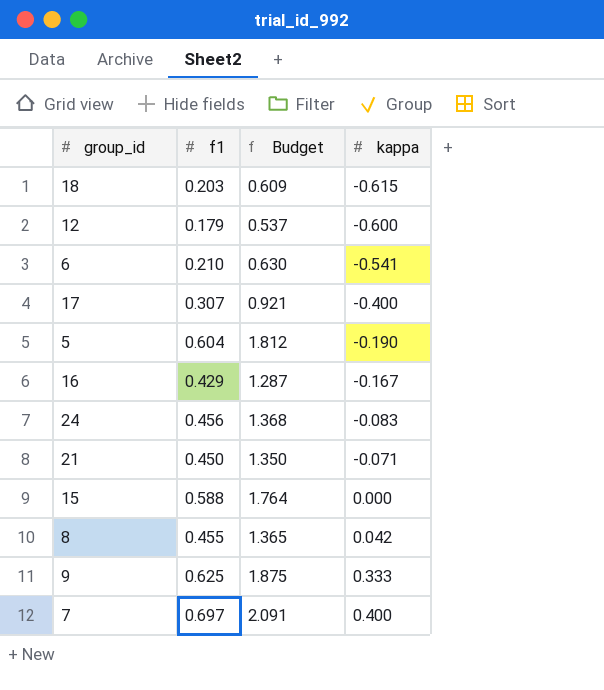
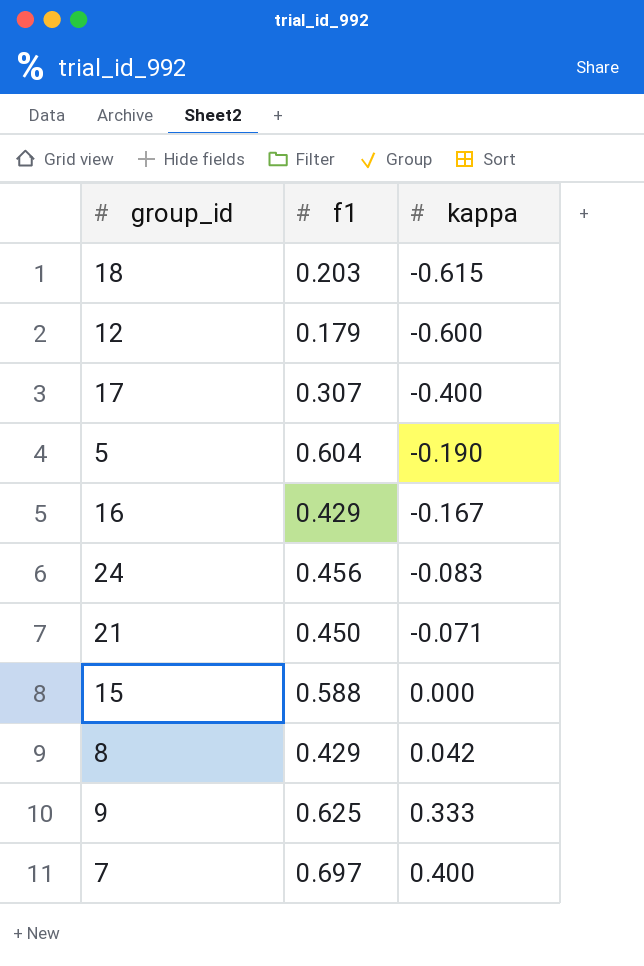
column Budget | formula: [f1] * 3 -> none
row 6: 0.210 | 0.630 | -0.541 -> none
8 | f1: 0.455 -> 0.429

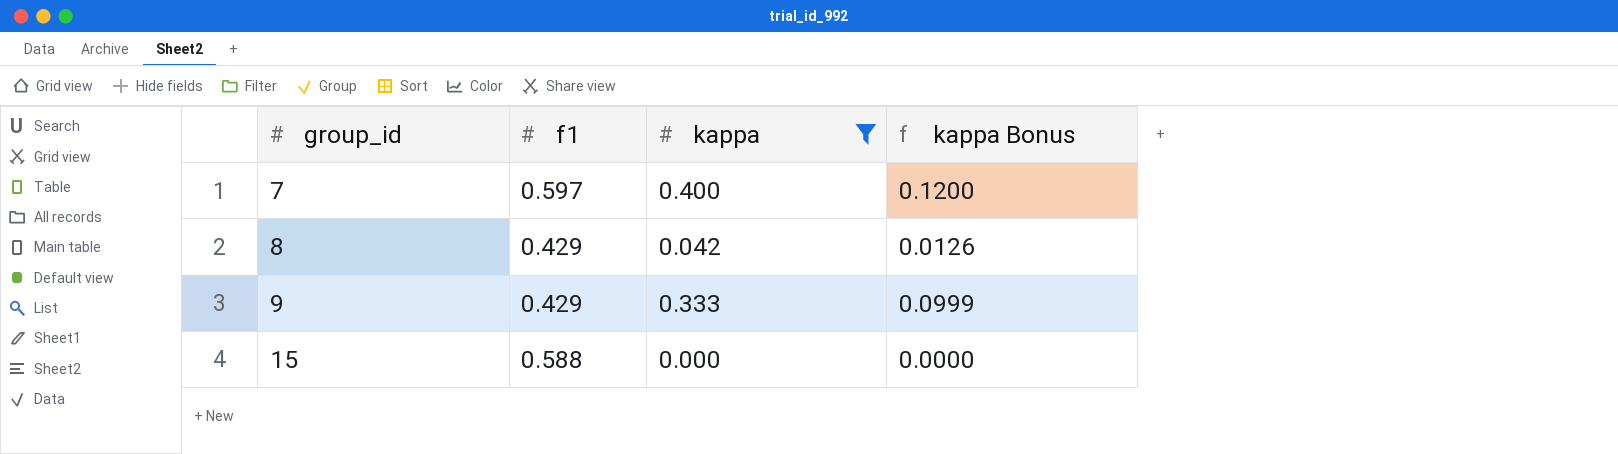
filter: none -> kappa >= 0.000
row order: kappa ascending -> group_id ascending
column kappa Bonus | formula: none -> [kappa] * 0.3
7 | f1: 0.697 -> 0.597
9 | f1: 0.625 -> 0.429

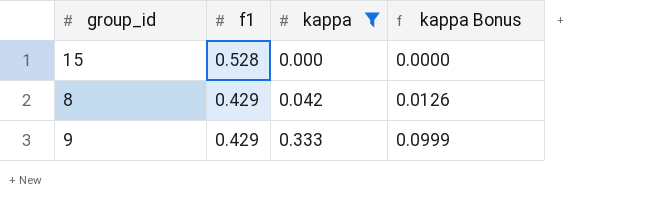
row order: group_id ascending -> f1 descending
row 7: 0.597 | 0.400 | 0.1200 -> none
15 | f1: 0.588 -> 0.528

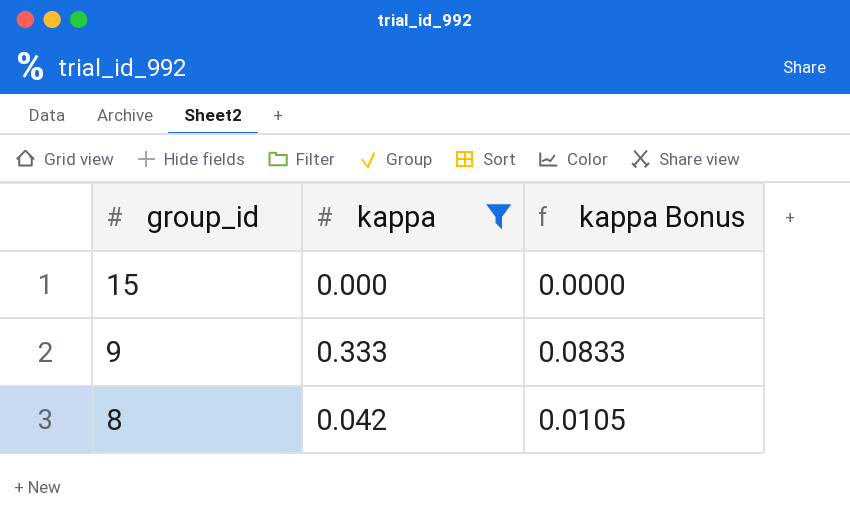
row order: f1 descending -> group_id descending
column f1 | position: 2 -> none
column kappa Bonus | formula: [kappa] * 0.3 -> [kappa] * 0.25

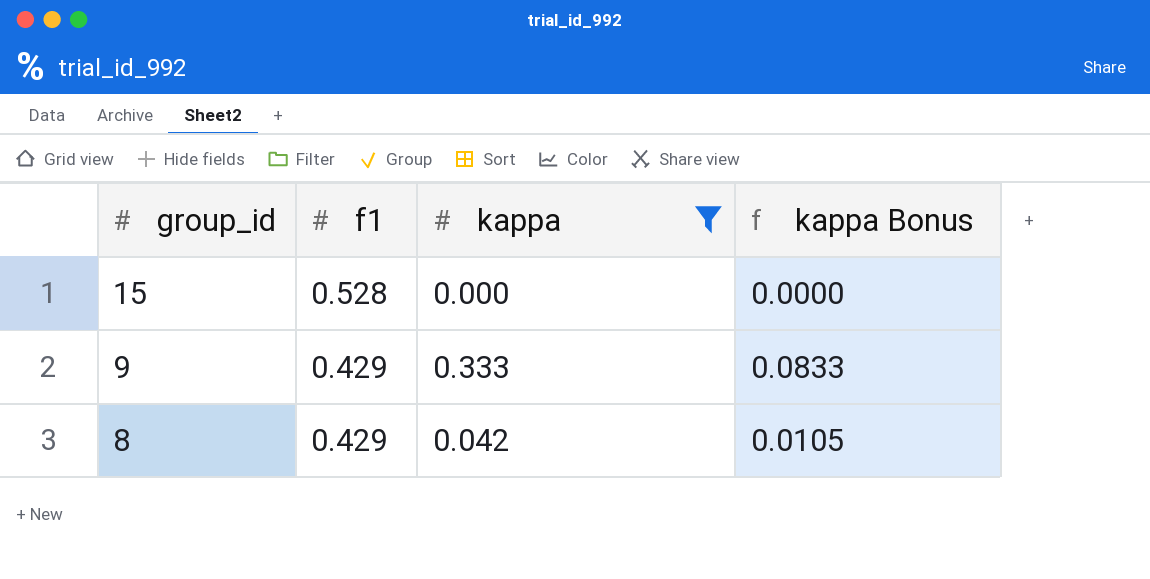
column f1 | position: none -> 2

